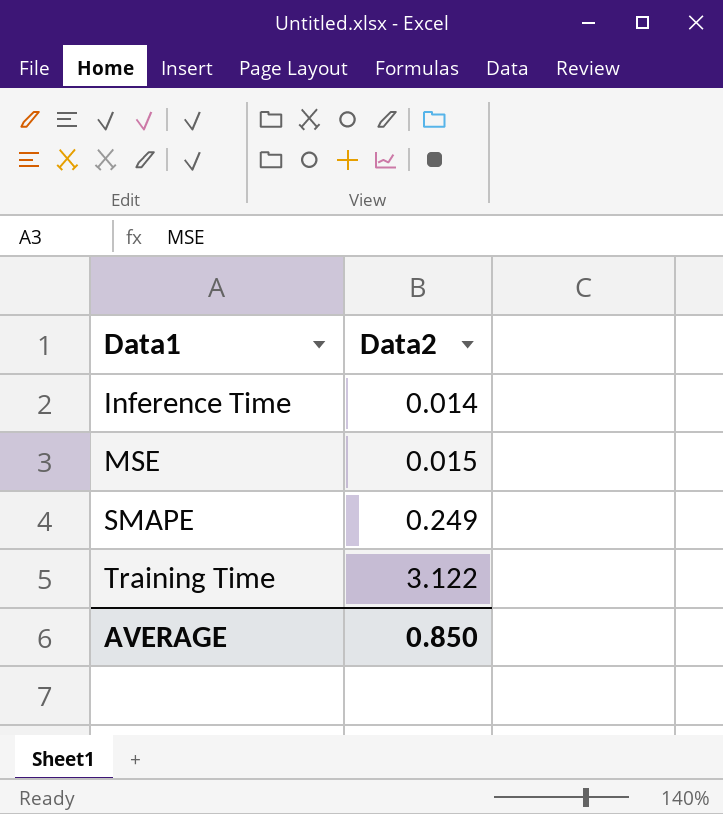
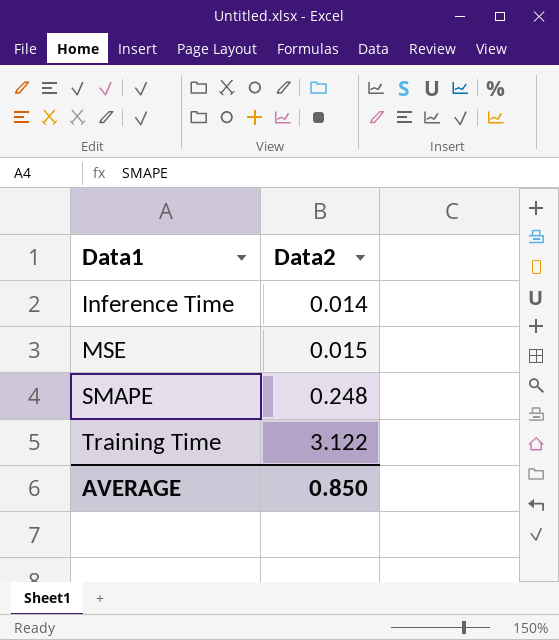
SMAPE | Data2: 0.249 -> 0.248

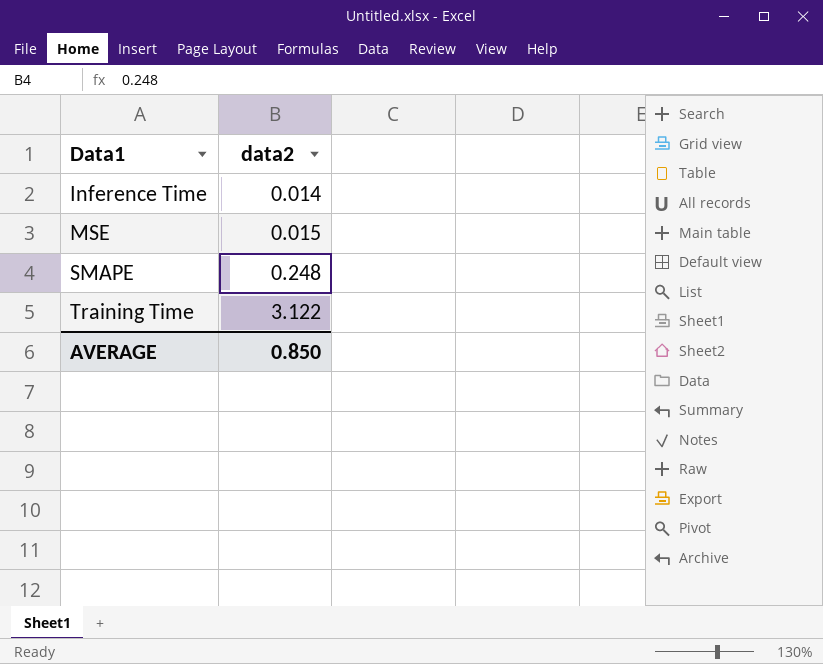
column name: Data2 -> data2

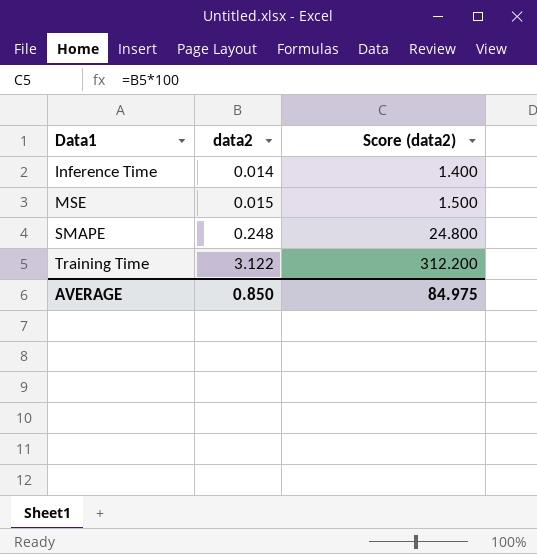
column Score (data2) | formula: none -> [data2] * 100

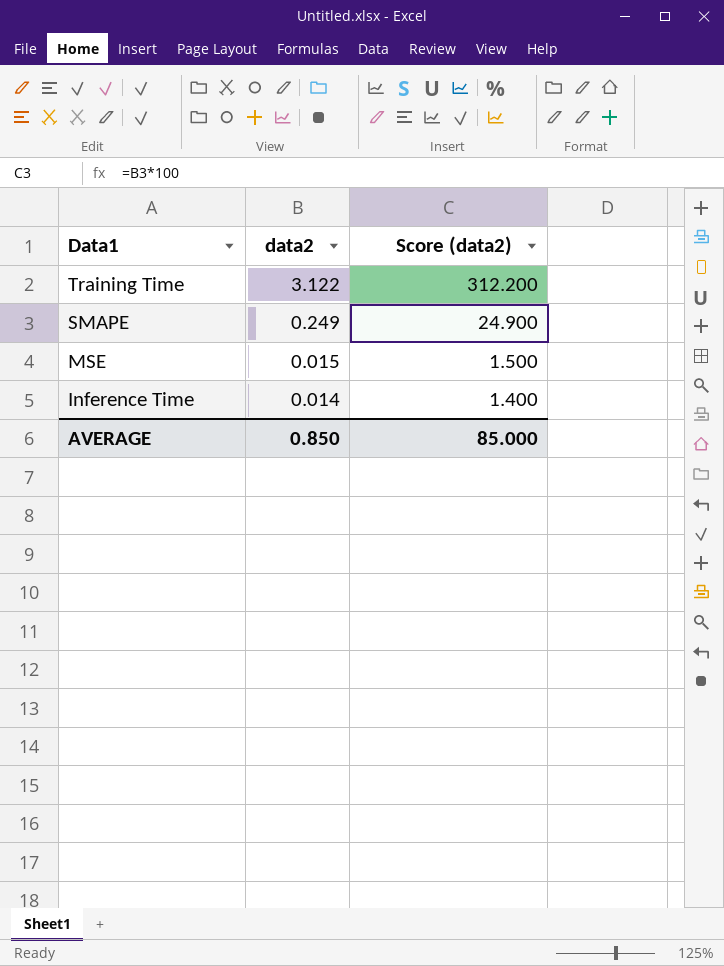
row order: Data1 ascending -> Data1 descending
SMAPE | data2: 0.248 -> 0.249
SMAPE | Score (data2): 24.800 -> 24.900
AVERAGE | Score (data2): 84.975 -> 85.000

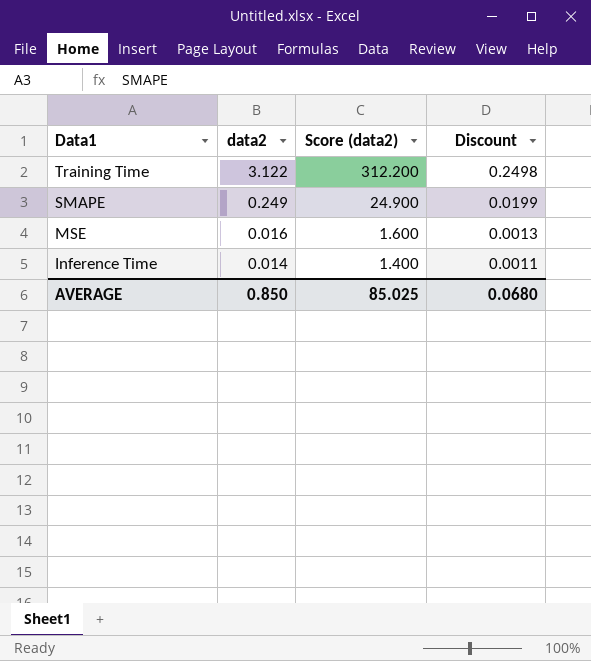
column Discount | formula: none -> [data2] * 0.08
MSE | data2: 0.015 -> 0.016
MSE | Score (data2): 1.500 -> 1.600
AVERAGE | Score (data2): 85.000 -> 85.025

